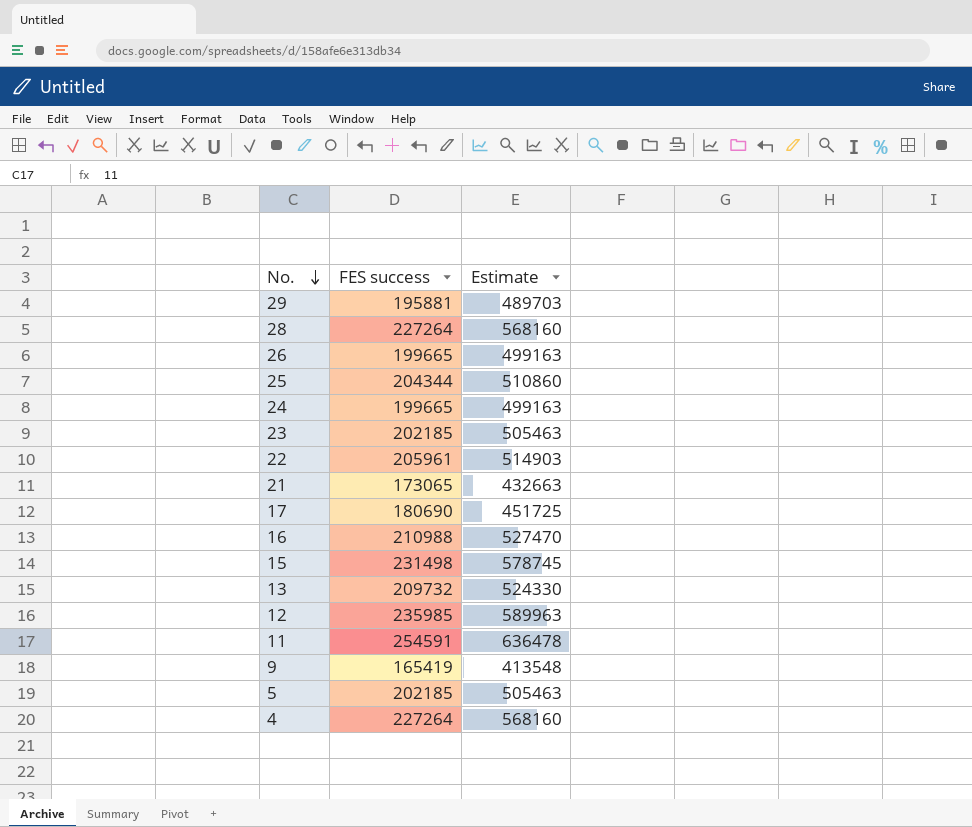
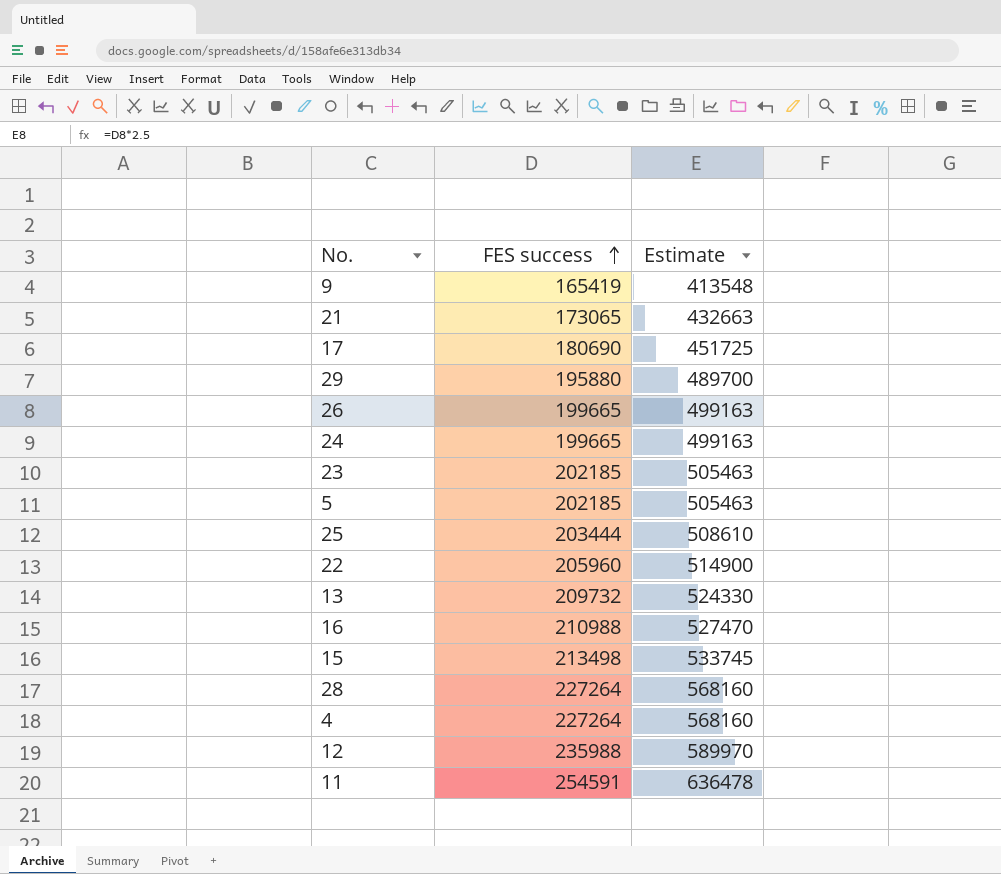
row order: No. descending -> FES success ascending
29 | FES success: 195881 -> 195880
29 | Estimate: 489703 -> 489700
25 | FES success: 204344 -> 203444
25 | Estimate: 510860 -> 508610
22 | FES success: 205961 -> 205960
22 | Estimate: 514903 -> 514900
15 | FES success: 231498 -> 213498
15 | Estimate: 578745 -> 533745
12 | FES success: 235985 -> 235988
12 | Estimate: 589963 -> 589970

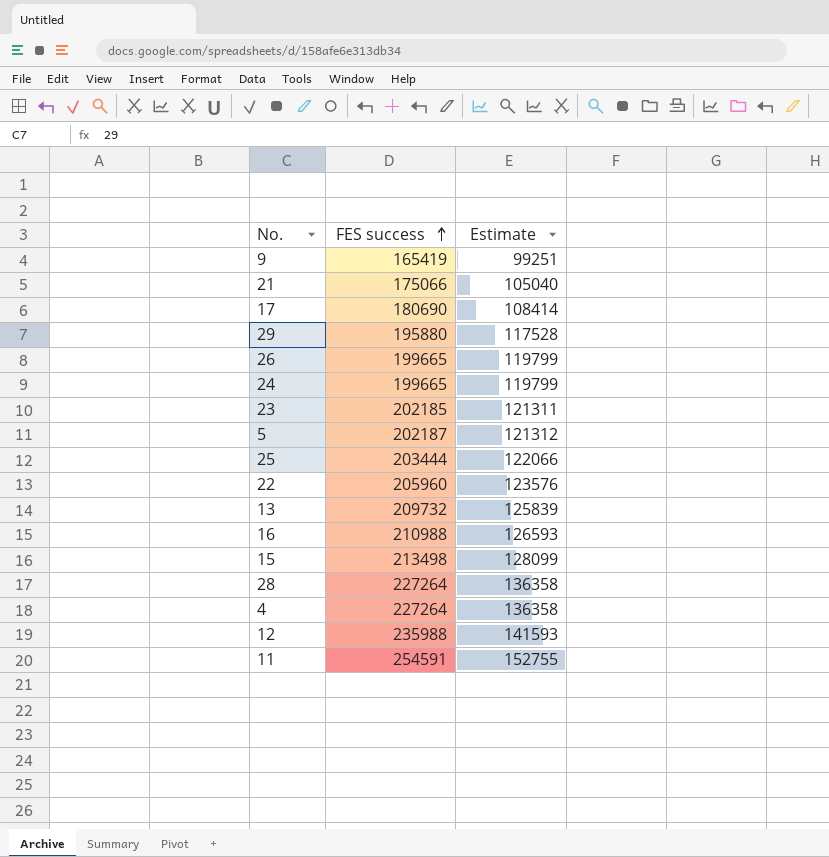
column Estimate | formula: [FES success] * 2.5 -> [FES success] * 0.6
21 | FES success: 173065 -> 175066
5 | FES success: 202185 -> 202187

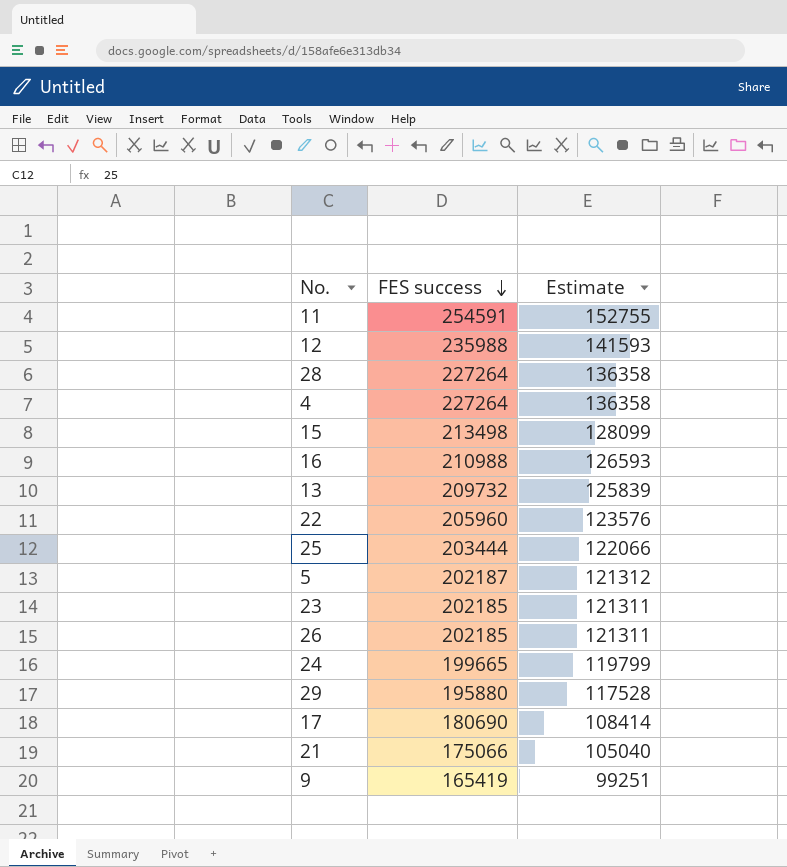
row order: FES success ascending -> FES success descending
26 | FES success: 199665 -> 202185
26 | Estimate: 119799 -> 121311

